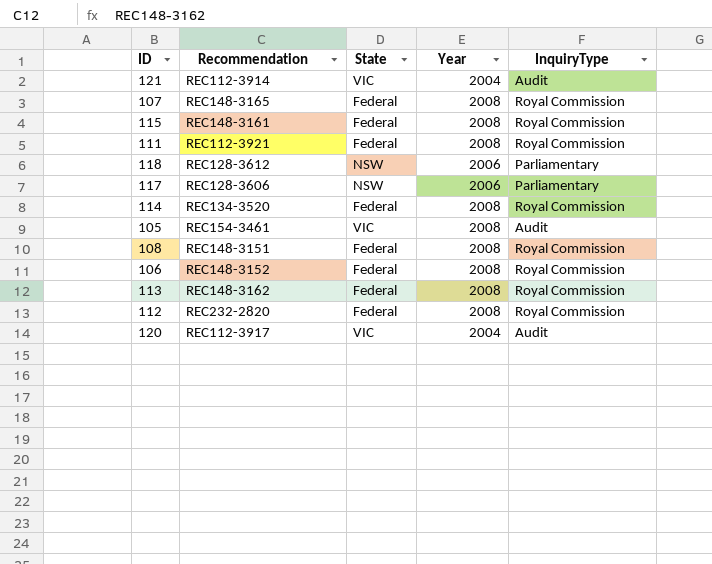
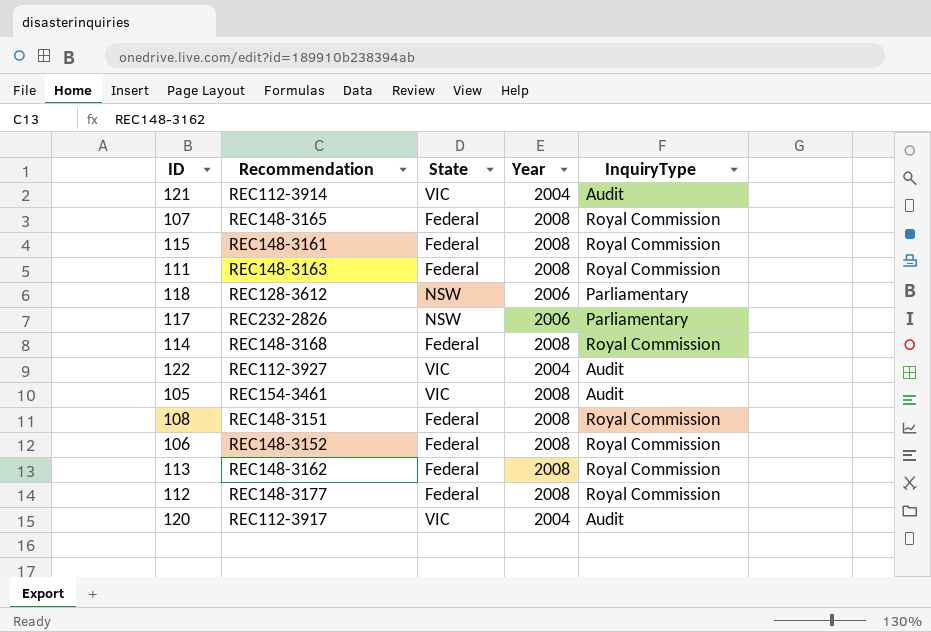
111 | Recommendation: REC112-3921 -> REC148-3163
117 | Recommendation: REC128-3606 -> REC232-2826
114 | Recommendation: REC134-3520 -> REC148-3168
row 122: none -> REC112-3927 | VIC | 2004 | Audit
112 | Recommendation: REC232-2820 -> REC148-3177

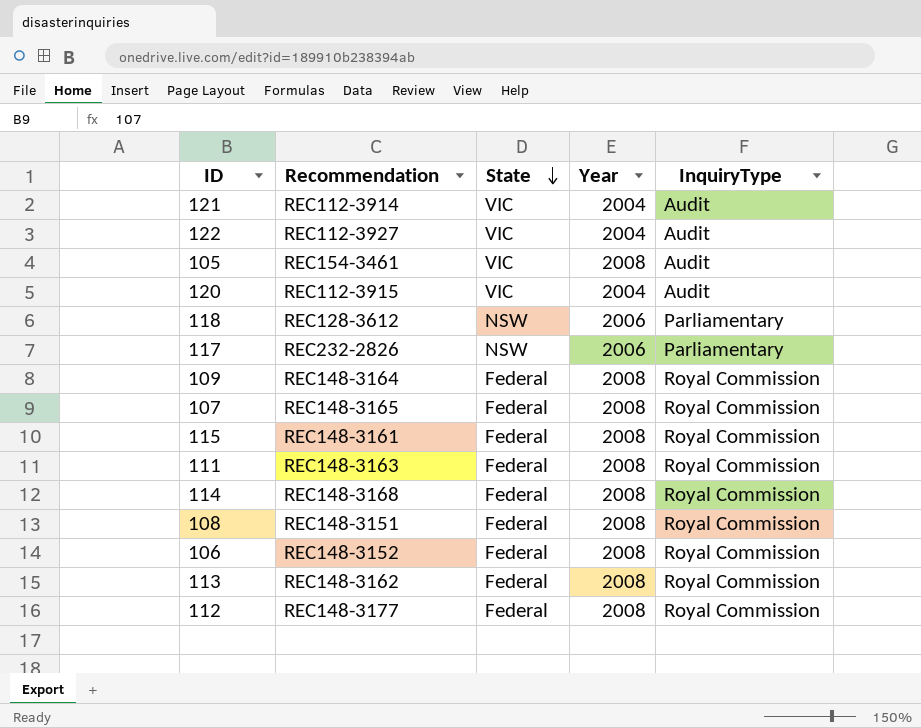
row order: none -> State descending
120 | Recommendation: REC112-3917 -> REC112-3915
row 109: none -> REC148-3164 | Federal | 2008 | Royal Commission

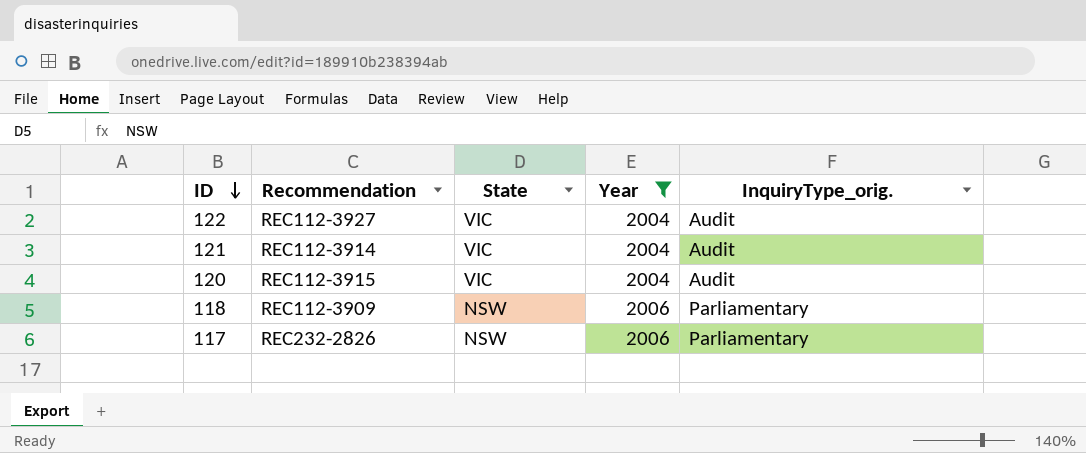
filter: none -> Year != 2008
row order: State descending -> ID descending
column name: InquiryType -> InquiryType_orig.
118 | Recommendation: REC128-3612 -> REC112-3909

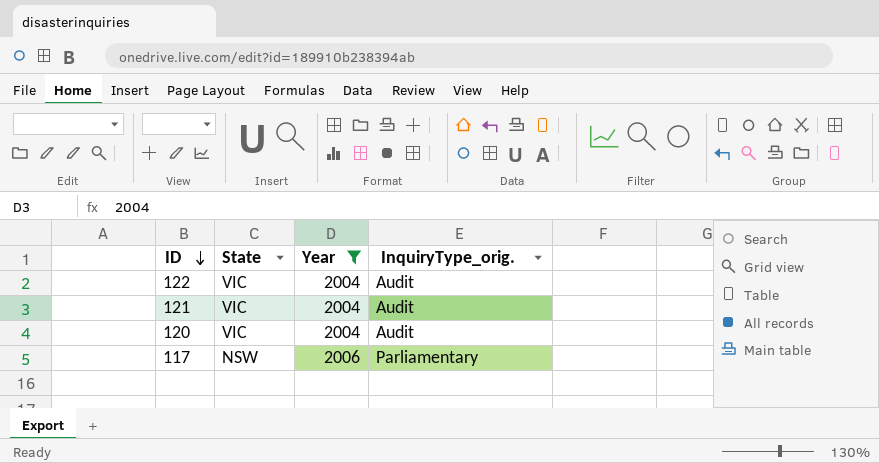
column Recommendation | position: 2 -> none
row 118: REC112-3909 | NSW | 2006 | Parliamentary -> none

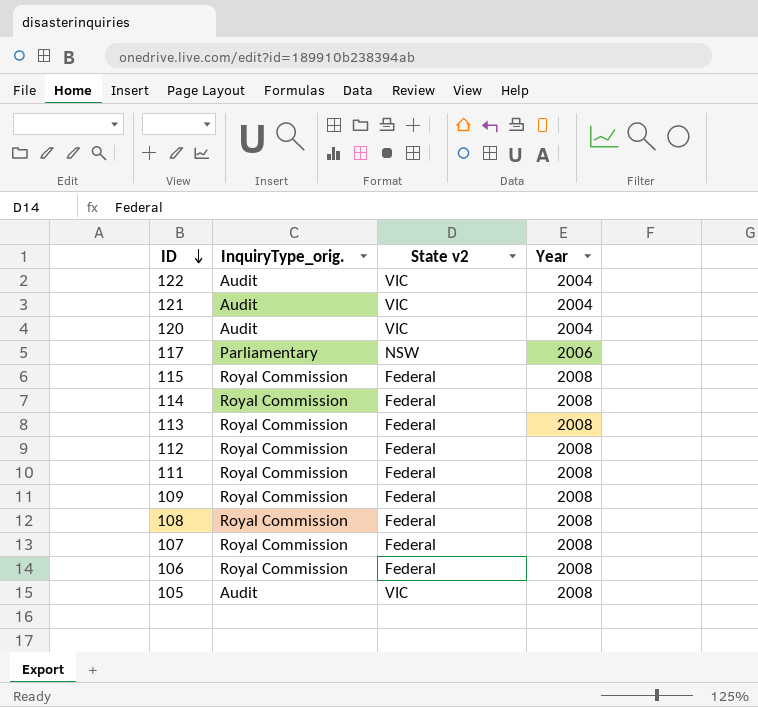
filter: Year != 2008 -> none
column InquiryType_orig. | position: 4 -> 2
column name: State -> State v2

